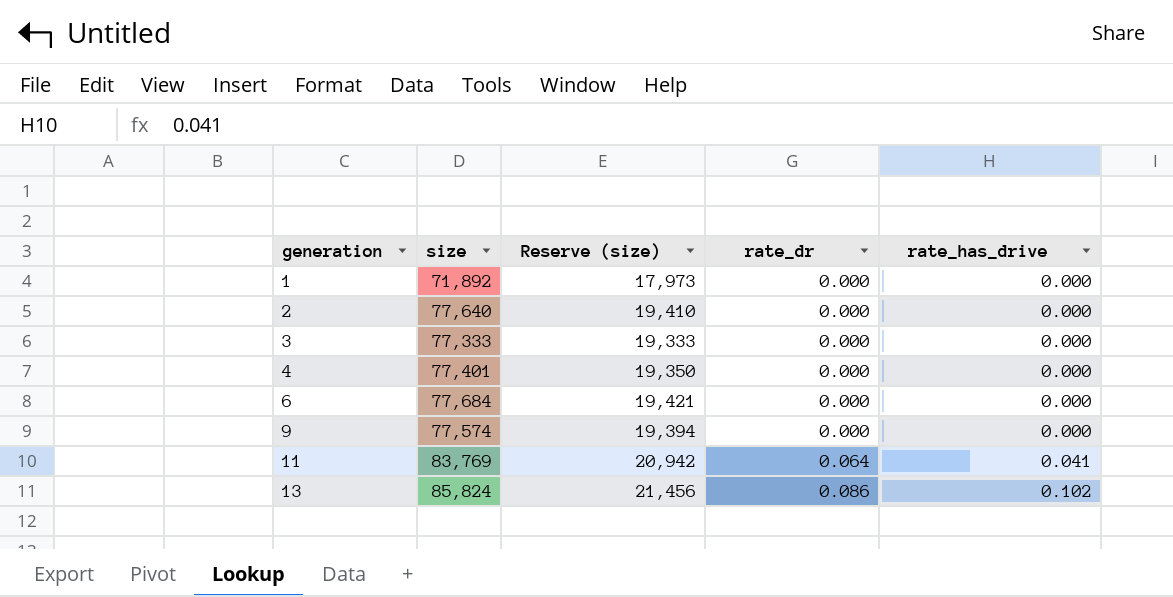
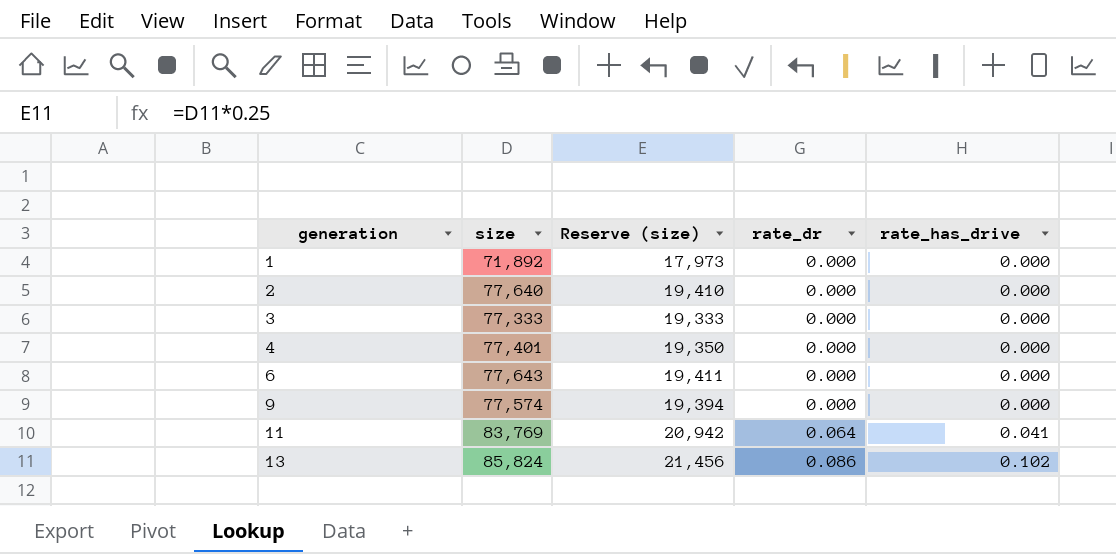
6 | size: 77,684 -> 77,643
6 | Reserve (size): 19,421 -> 19,411

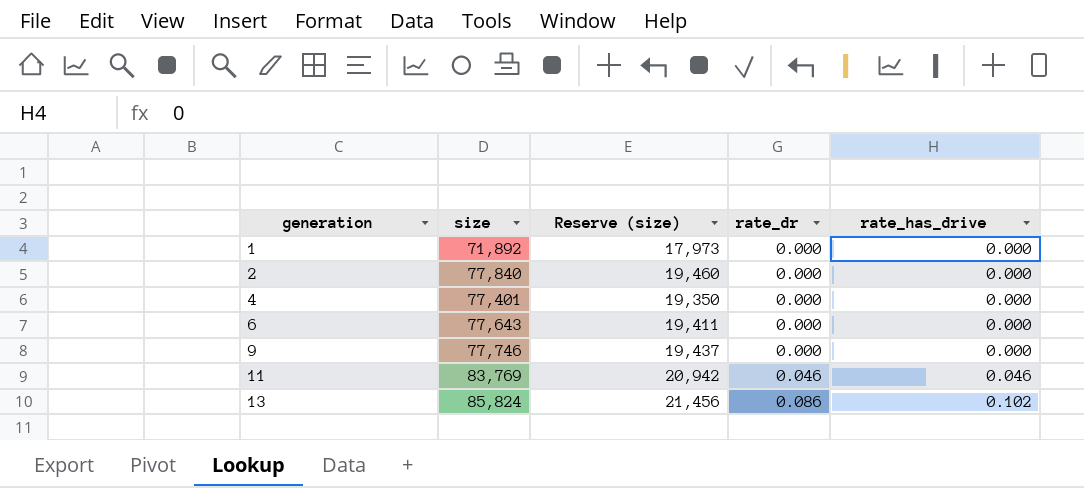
row 3: 77,333 | 19,333 | 0.000 | 0.000 -> none
2 | size: 77,640 -> 77,840
2 | Reserve (size): 19,410 -> 19,460
9 | size: 77,574 -> 77,746
9 | Reserve (size): 19,394 -> 19,437
11 | rate_dr: 0.064 -> 0.046
11 | rate_has_drive: 0.041 -> 0.046

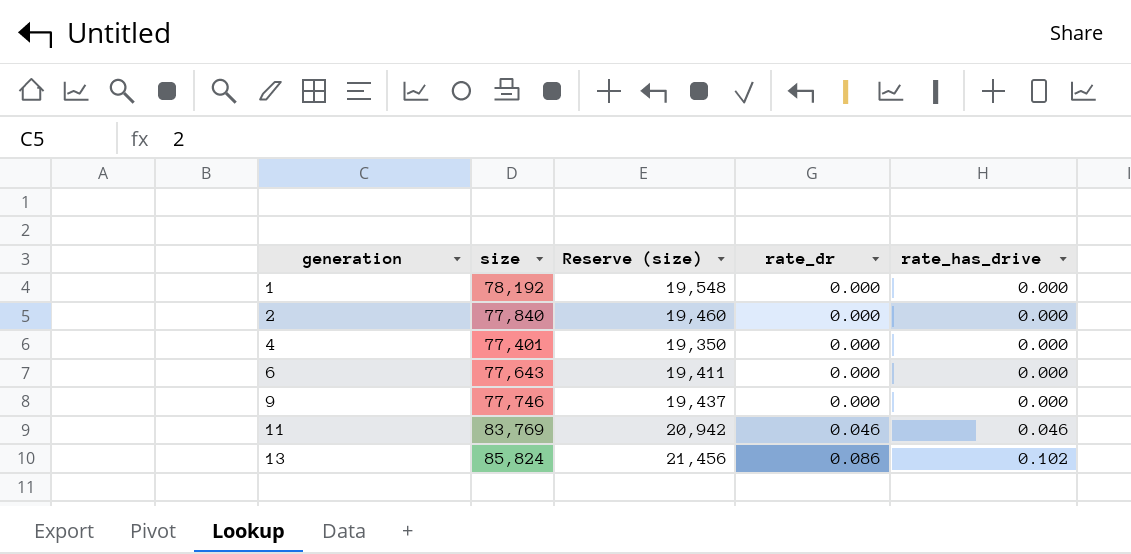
1 | size: 71,892 -> 78,192
1 | Reserve (size): 17,973 -> 19,548

